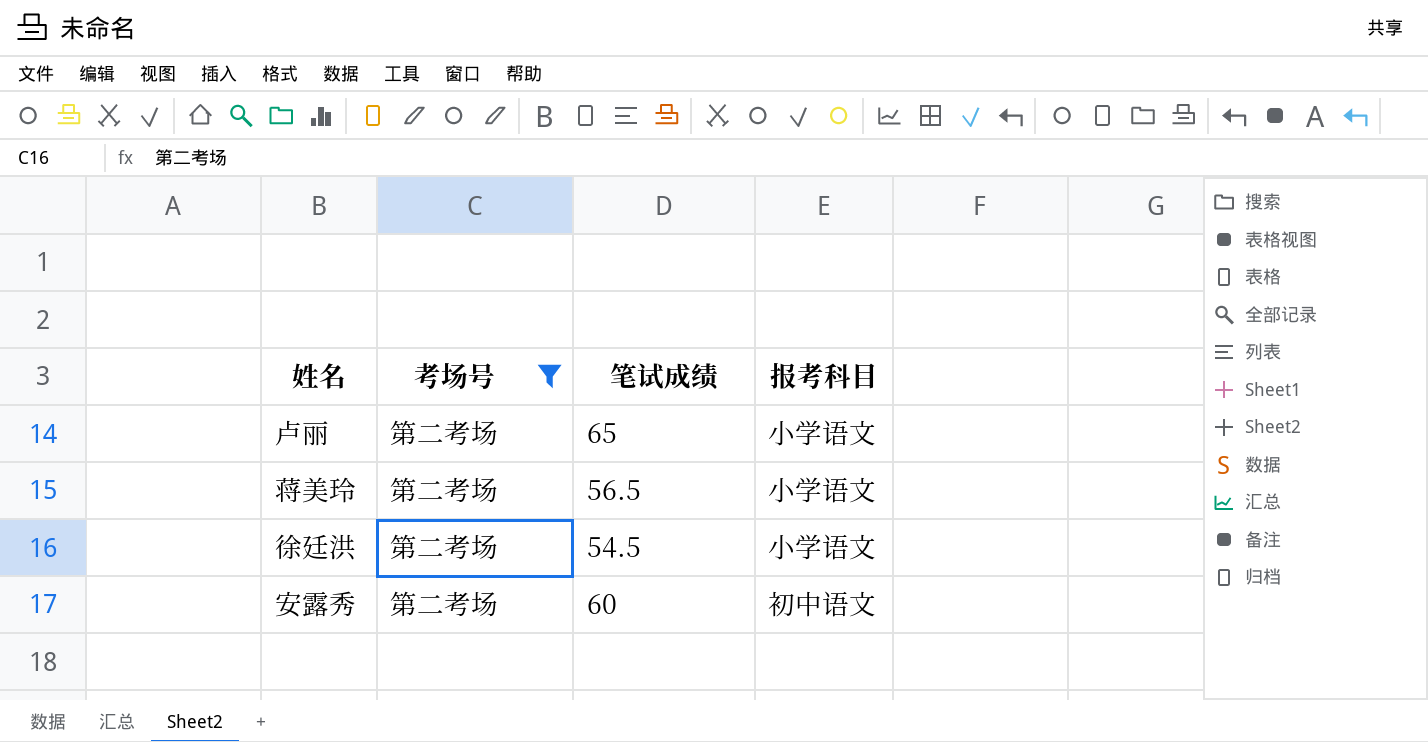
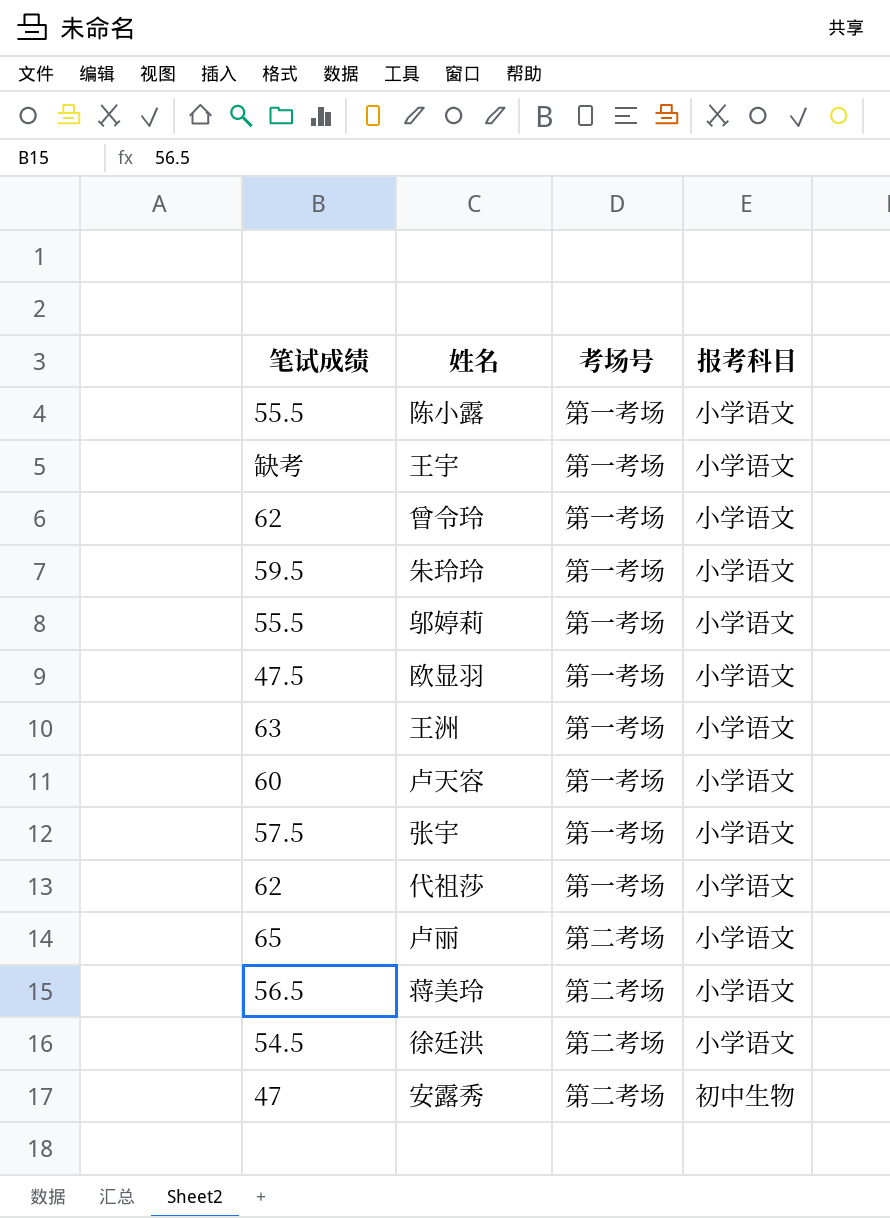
filter: 考场号 = 第二考场 -> none
column 笔试成绩 | position: 3 -> 1
安露秀 | 笔试成绩: 60 -> 47
安露秀 | 报考科目: 初中语文 -> 初中生物

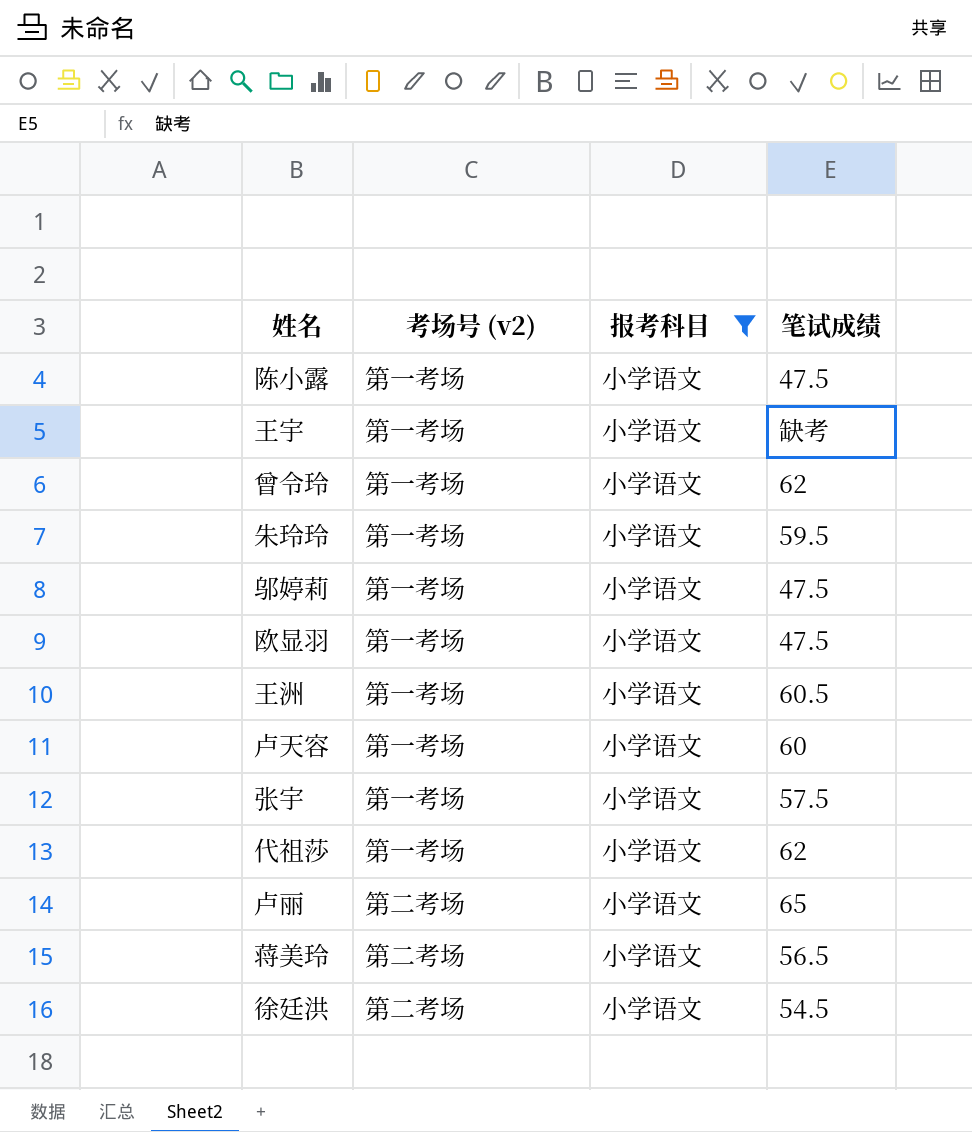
filter: none -> 报考科目 = 小学语文
column name: 考场号 -> 考场号 (v2)
column 笔试成绩 | position: 1 -> 4
陈小露 | 笔试成绩: 55.5 -> 47.5
邬婷莉 | 笔试成绩: 55.5 -> 47.5
王洲 | 笔试成绩: 63 -> 60.5

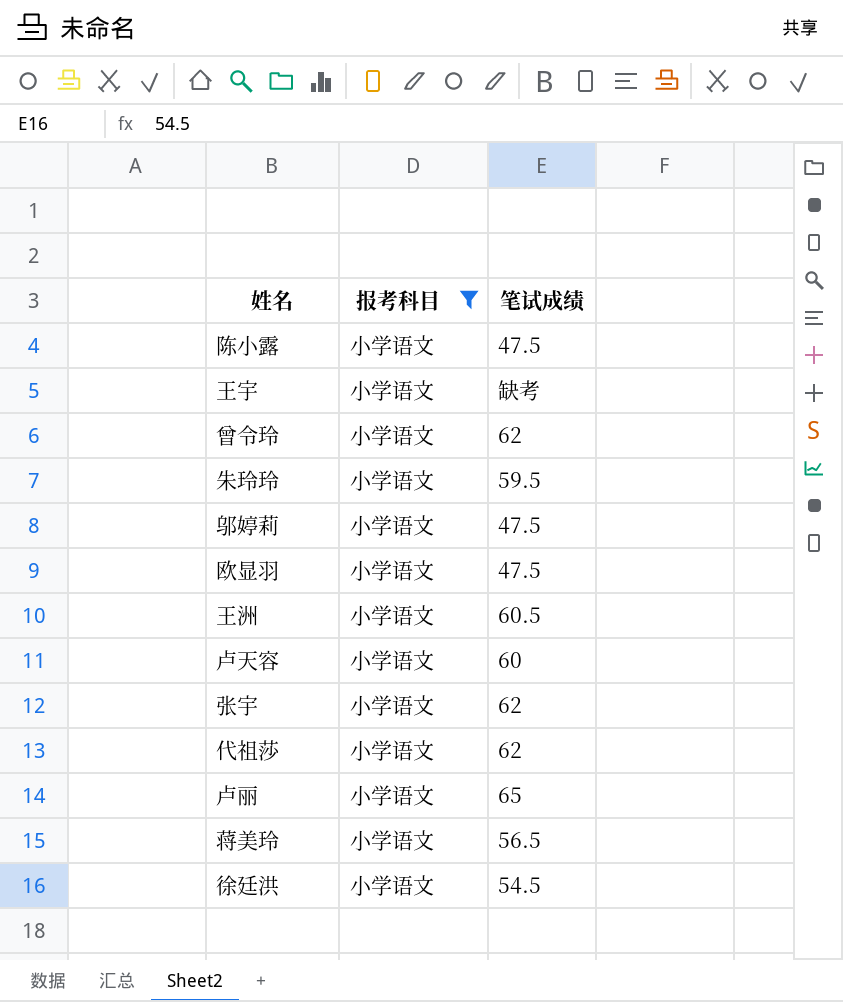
column 考场号 (v2) | position: 2 -> none
张宇 | 笔试成绩: 57.5 -> 62

